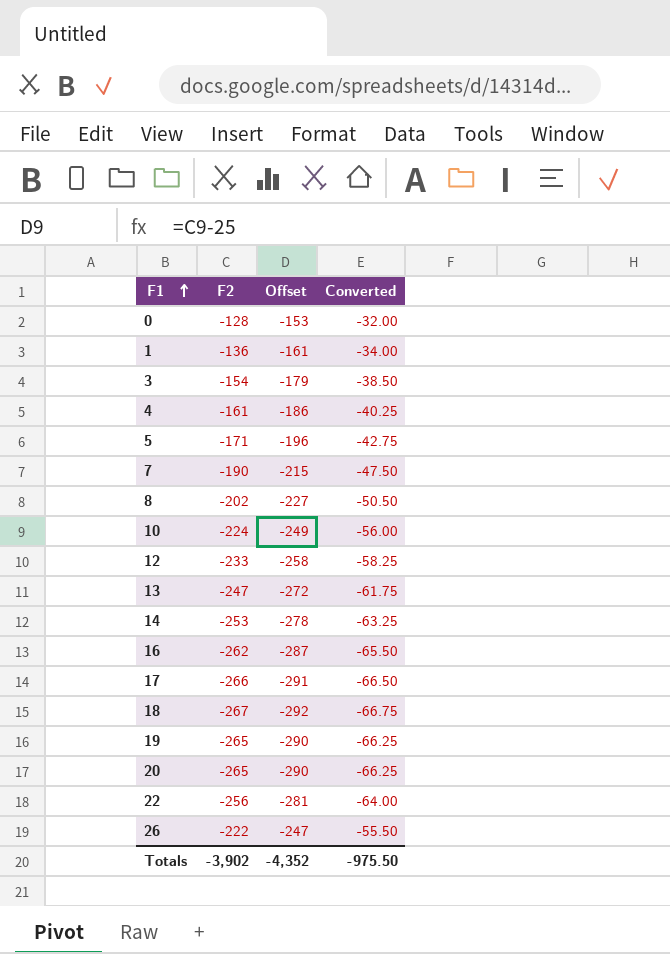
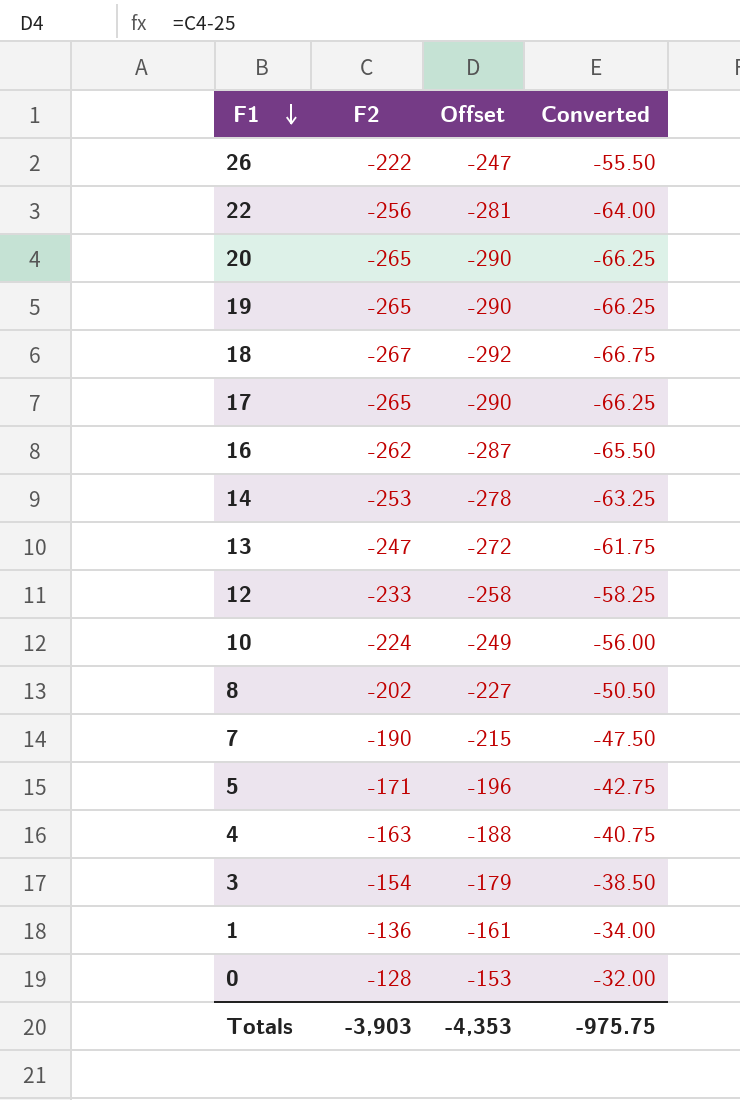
row order: F1 ascending -> F1 descending
17 | F2: -266 -> -265
17 | Offset: -291 -> -290
17 | Converted: -66.50 -> -66.25
4 | F2: -161 -> -163
4 | Offset: -186 -> -188
4 | Converted: -40.25 -> -40.75
Totals | F2: -3,902 -> -3,903
Totals | Offset: -4,352 -> -4,353
Totals | Converted: -975.50 -> -975.75

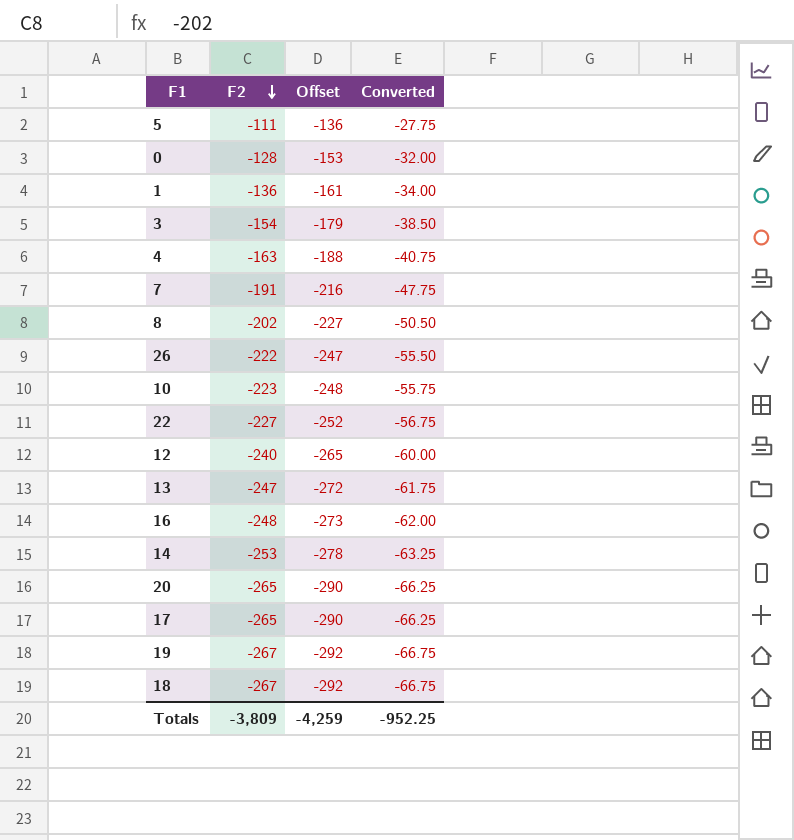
row order: F1 descending -> F2 descending
5 | F2: -171 -> -111
5 | Offset: -196 -> -136
5 | Converted: -42.75 -> -27.75
7 | F2: -190 -> -191
7 | Offset: -215 -> -216
7 | Converted: -47.50 -> -47.75
10 | F2: -224 -> -223
10 | Offset: -249 -> -248
10 | Converted: -56.00 -> -55.75
22 | F2: -256 -> -227
22 | Offset: -281 -> -252
22 | Converted: -64.00 -> -56.75
12 | F2: -233 -> -240
12 | Offset: -258 -> -265
12 | Converted: -58.25 -> -60.00
16 | F2: -262 -> -248
16 | Offset: -287 -> -273
16 | Converted: -65.50 -> -62.00
19 | F2: -265 -> -267
19 | Offset: -290 -> -292
19 | Converted: -66.25 -> -66.75
Totals | F2: -3,903 -> -3,809
Totals | Offset: -4,353 -> -4,259
Totals | Converted: -975.75 -> -952.25

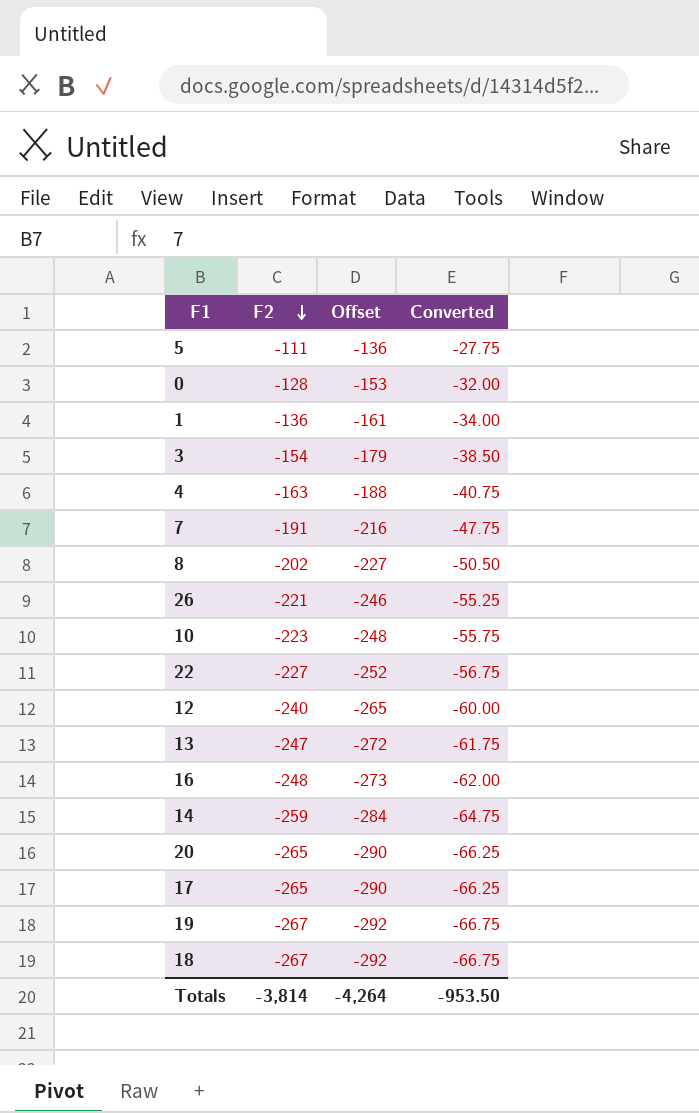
26 | F2: -222 -> -221
26 | Offset: -247 -> -246
26 | Converted: -55.50 -> -55.25
14 | F2: -253 -> -259
14 | Offset: -278 -> -284
14 | Converted: -63.25 -> -64.75
Totals | F2: -3,809 -> -3,814
Totals | Offset: -4,259 -> -4,264
Totals | Converted: -952.25 -> -953.50

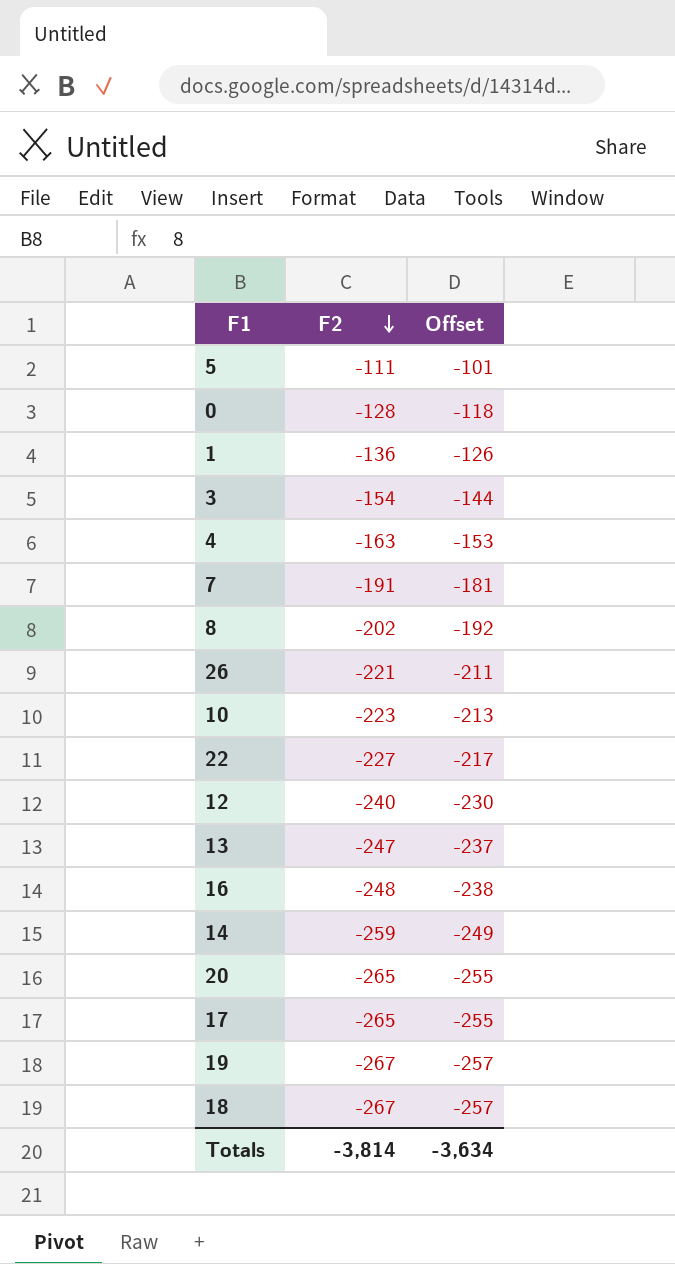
column Converted | formula: [F2] * 0.25 -> none
column Offset | formula: [F2] - 25 -> [F2] + 10
Totals | Offset: -4,264 -> -3,634

